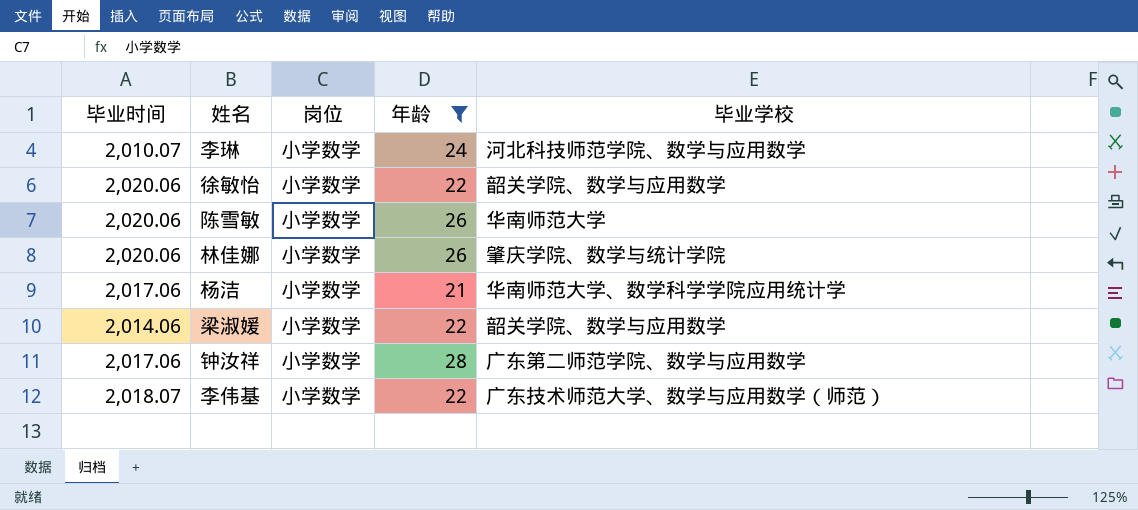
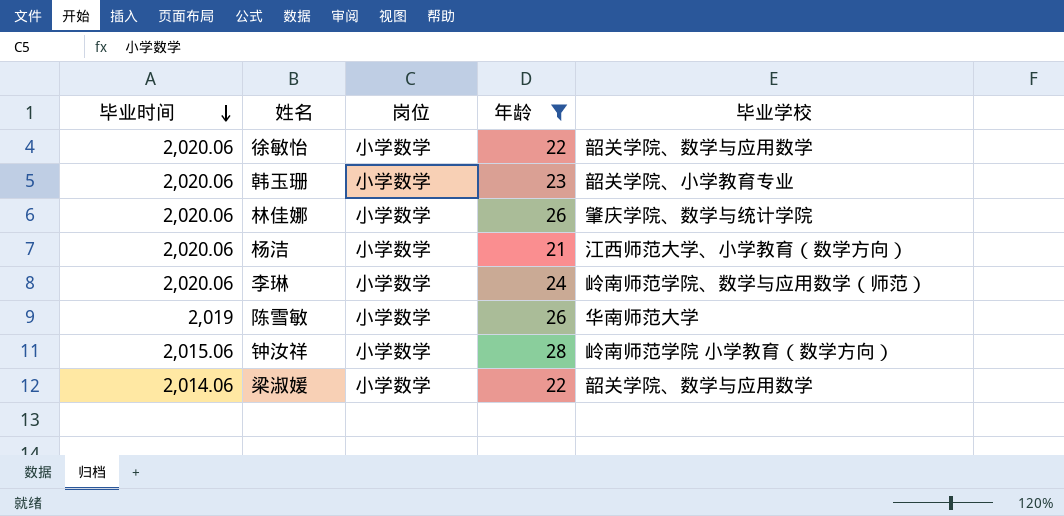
row order: none -> 毕业时间 descending
row 李伟基: 2,018.07 | 小学数学 | 22 | 广东技术师范大学、数学与应用数学（师范） -> none
row 韩玉珊: none -> 2,020.06 | 小学数学 | 23 | 韶关学院、小学教育专业
杨洁 | 毕业时间: 2,017.06 -> 2,020.06
杨洁 | 毕业学校: 华南师范大学、数学科学学院应用统计学 -> 江西师范大学、小学教育（数学方向）
李琳 | 毕业时间: 2,010.07 -> 2,020.06
李琳 | 毕业学校: 河北科技师范学院、数学与应用数学 -> 岭南师范学院、数学与应用数学（师范）
陈雪敏 | 毕业时间: 2,020.06 -> 2,019
钟汝祥 | 毕业时间: 2,017.06 -> 2,015.06
钟汝祥 | 毕业学校: 广东第二师范学院、数学与应用数学 -> 岭南师范学院 小学教育（数学方向）

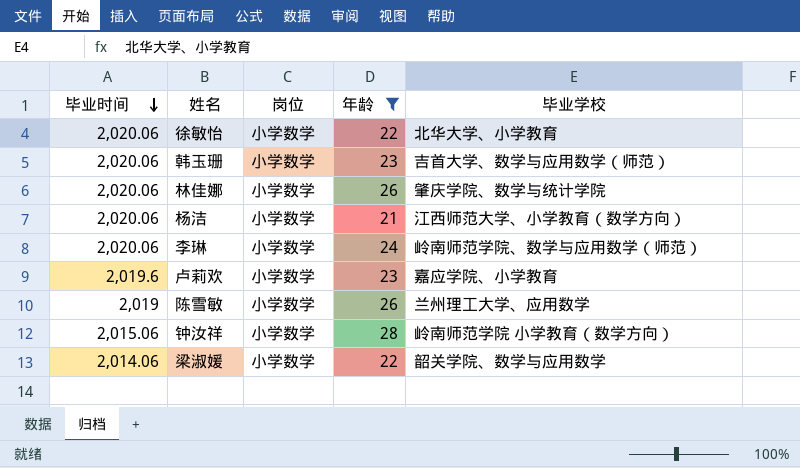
徐敏怡 | 毕业学校: 韶关学院、数学与应用数学 -> 北华大学、小学教育
韩玉珊 | 毕业学校: 韶关学院、小学教育专业 -> 吉首大学、数学与应用数学（师范）
row 卢莉欢: none -> 2,019.6 | 小学数学 | 23 | 嘉应学院、小学教育
陈雪敏 | 毕业学校: 华南师范大学 -> 兰州理工大学、应用数学

